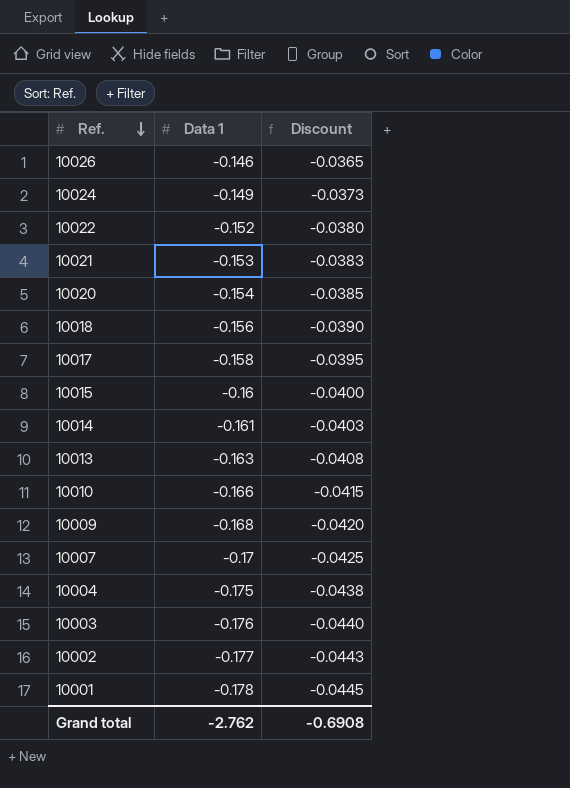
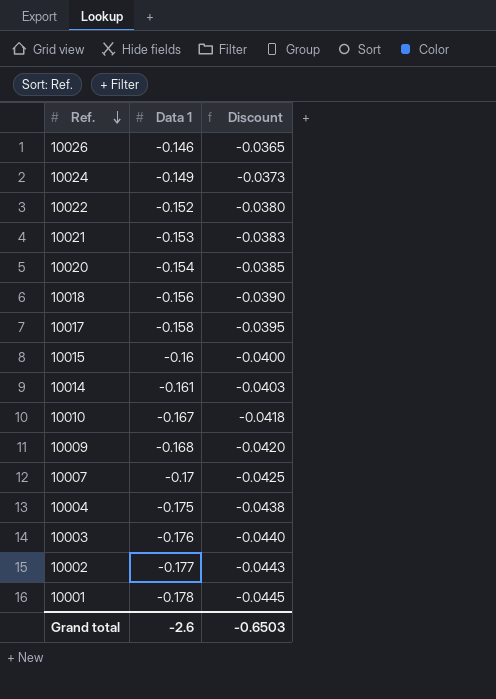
row 10013: -0.163 | -0.0408 -> none
10010 | Data 1: -0.166 -> -0.167
10010 | Discount: -0.0415 -> -0.0418
Grand total | Data 1: -2.762 -> -2.6
Grand total | Discount: -0.6908 -> -0.6503

